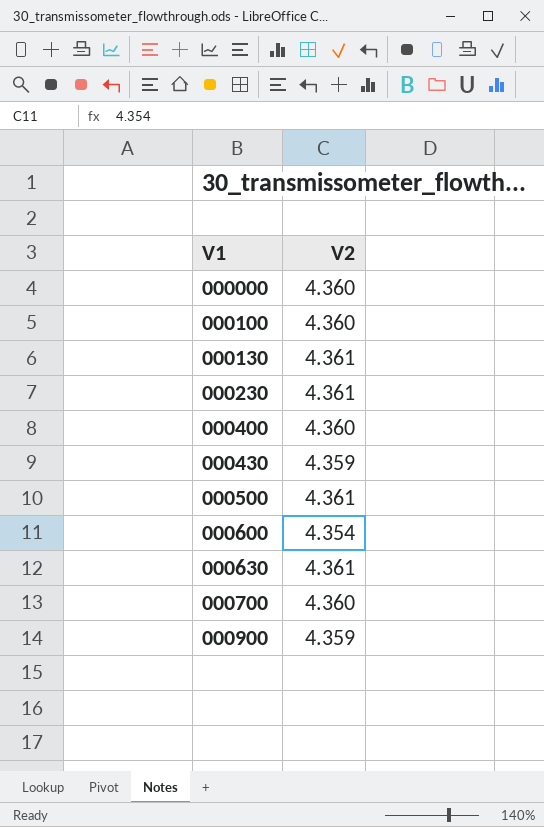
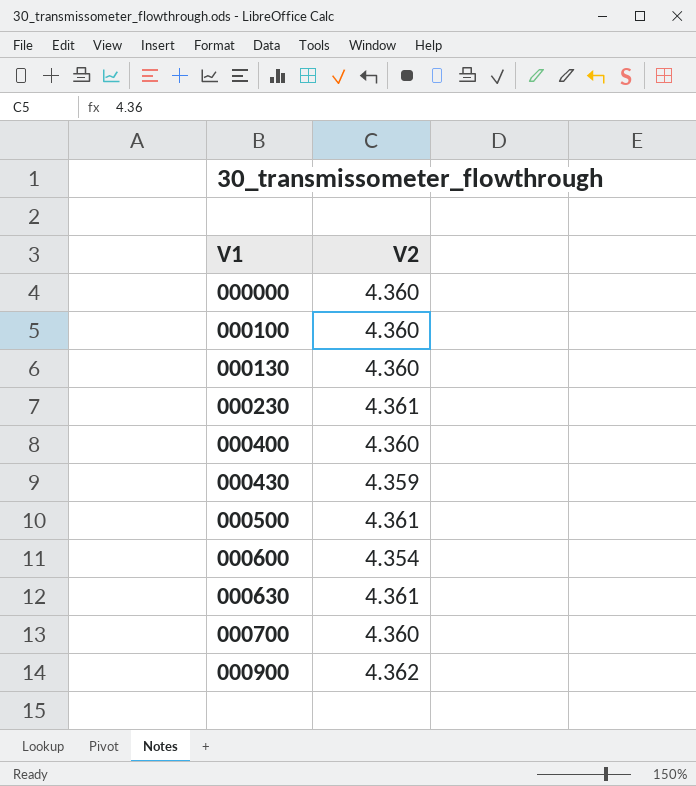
000130 | V2: 4.361 -> 4.360
000900 | V2: 4.359 -> 4.362

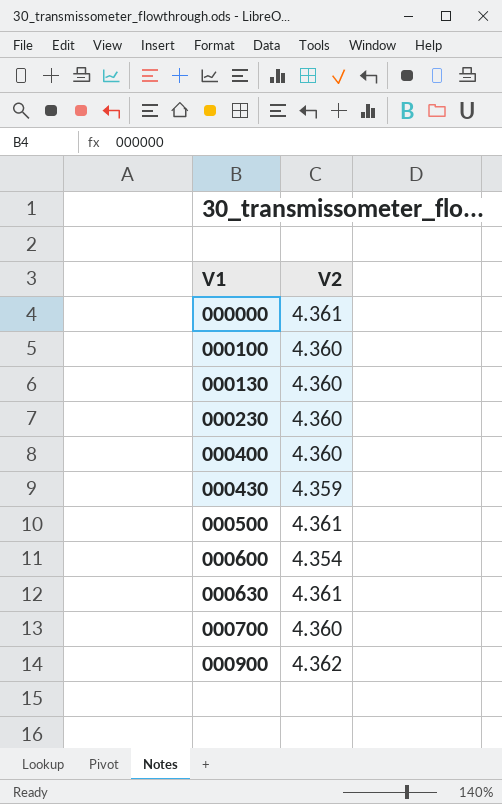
000000 | V2: 4.360 -> 4.361
000230 | V2: 4.361 -> 4.360

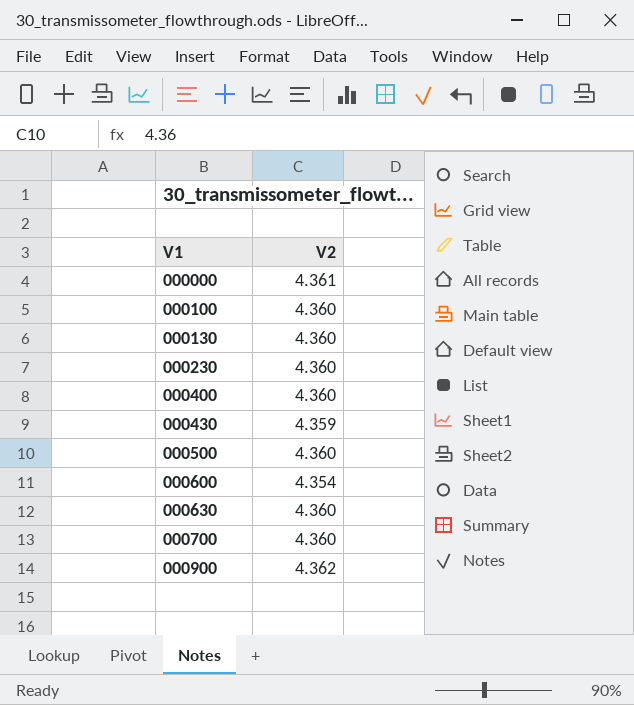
000500 | V2: 4.361 -> 4.360
000630 | V2: 4.361 -> 4.360

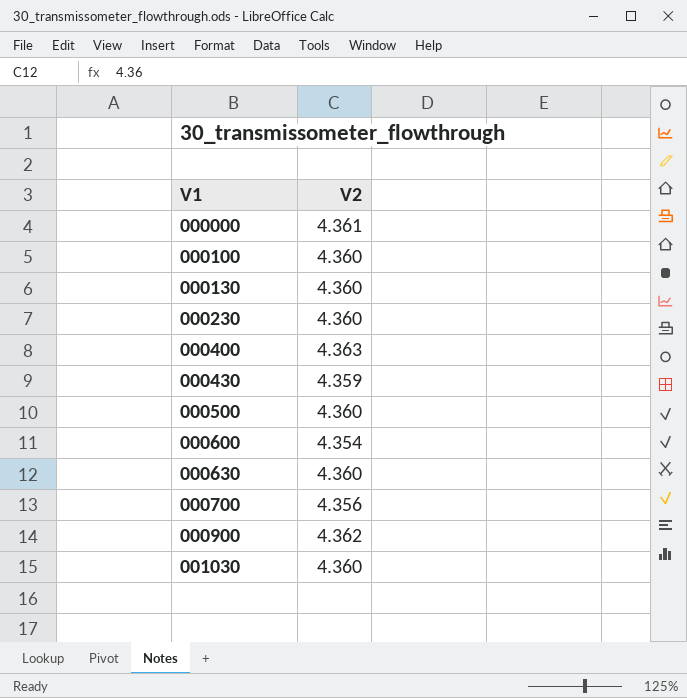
000400 | V2: 4.360 -> 4.363
000700 | V2: 4.360 -> 4.356
row 001030: none -> 4.360

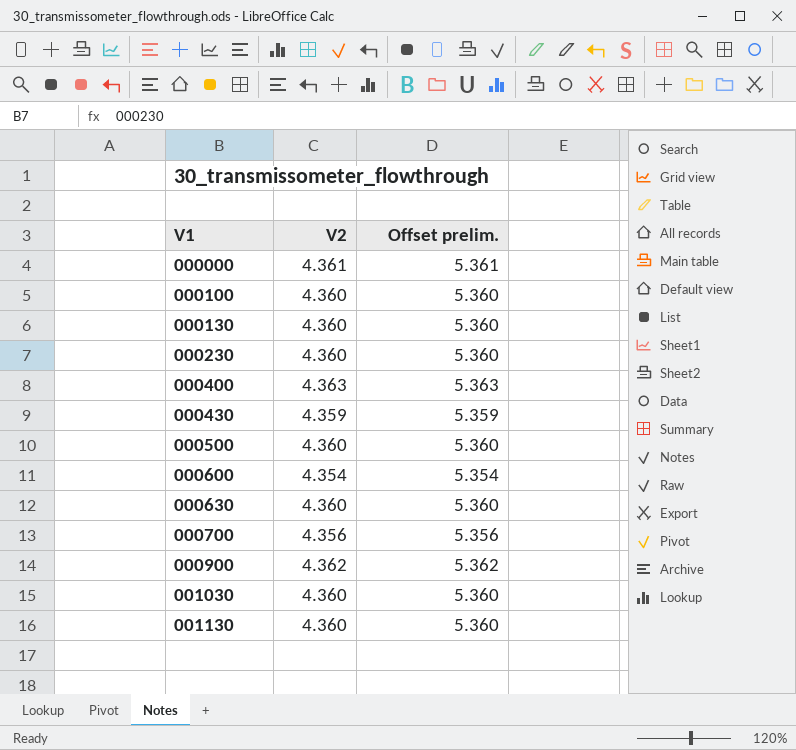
column Offset prelim. | formula: none -> [V2] + 1
row 001130: none -> 4.360 | 5.360

